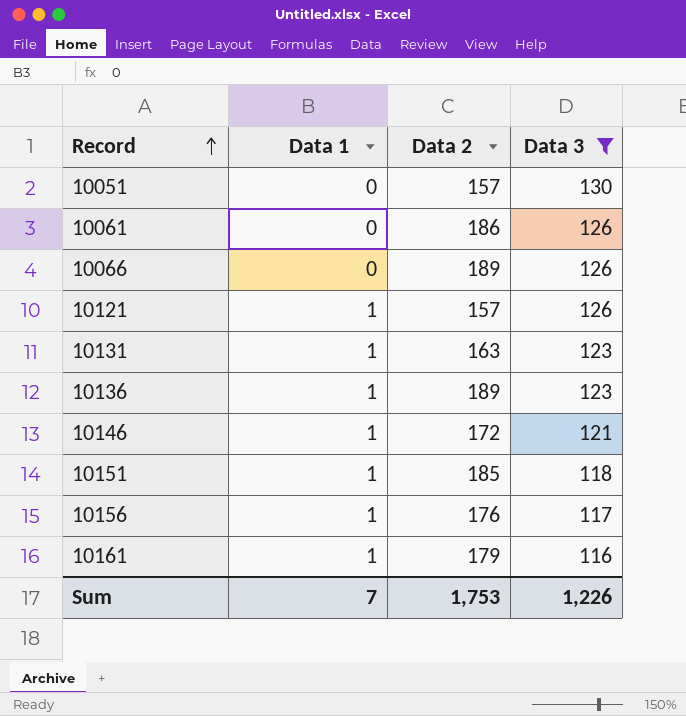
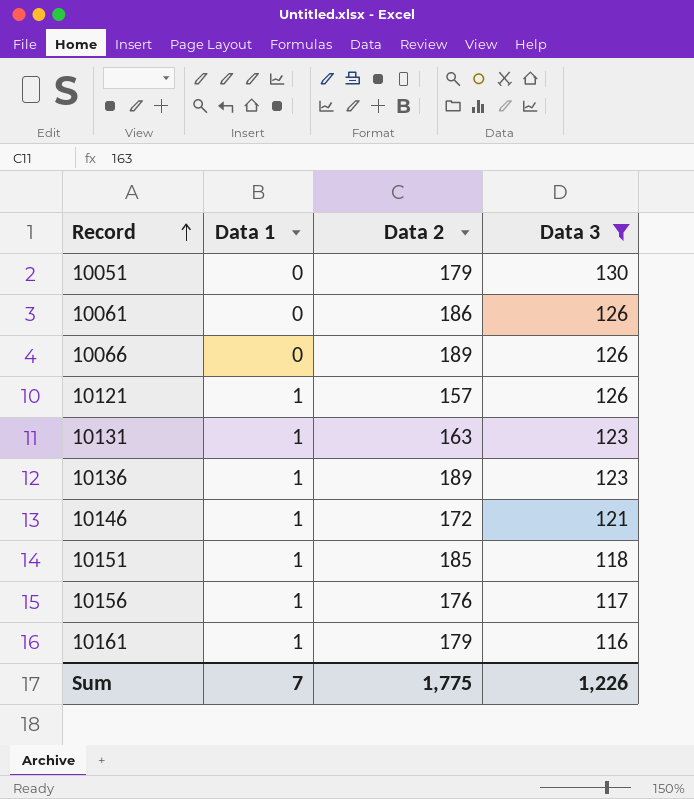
10051 | Data 2: 157 -> 179
Sum | Data 2: 1,753 -> 1,775

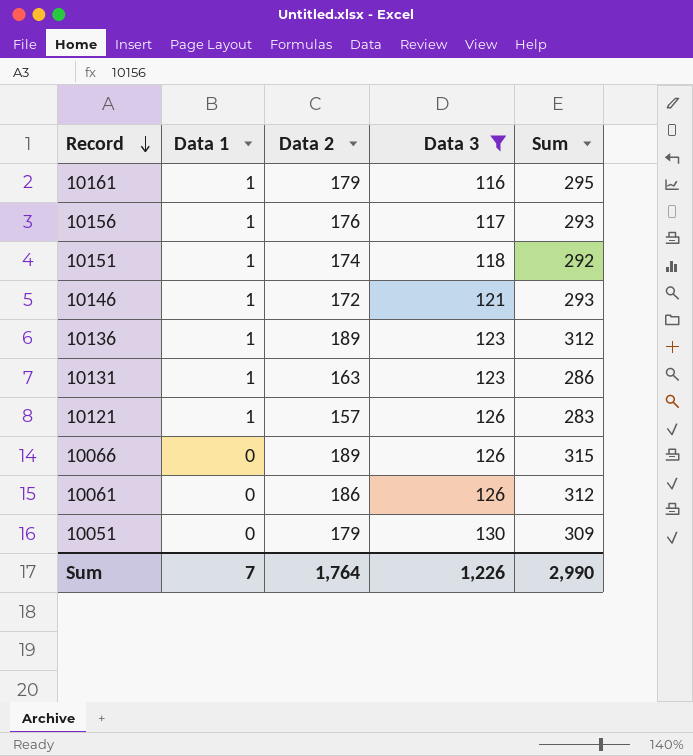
row order: Record ascending -> Record descending
column Sum | formula: none -> [Data 2] + [Data 3]
10151 | Data 2: 185 -> 174
Sum | Data 2: 1,775 -> 1,764

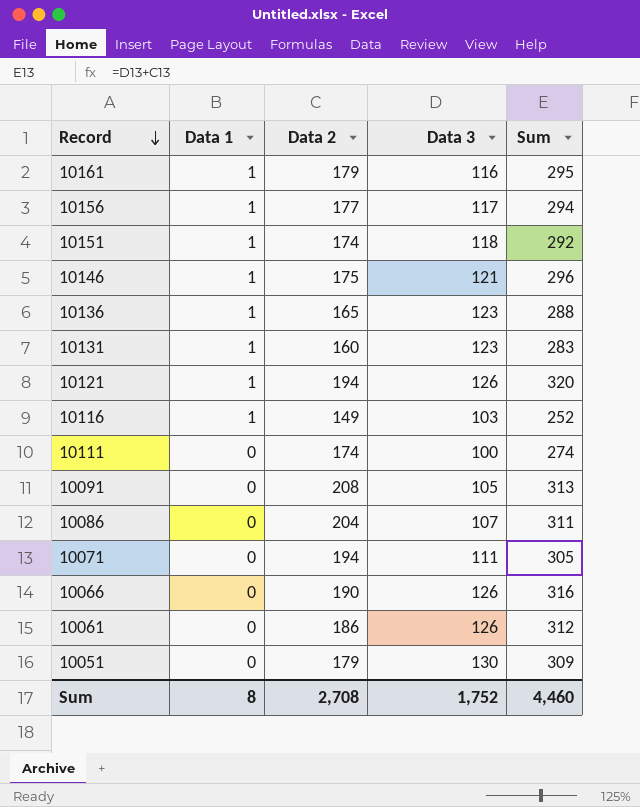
filter: Data 3 >= 116 -> none
10156 | Data 2: 176 -> 177
10156 | Sum: 293 -> 294
10146 | Data 2: 172 -> 175
10146 | Sum: 293 -> 296
10136 | Data 2: 189 -> 165
10136 | Sum: 312 -> 288
10131 | Data 2: 163 -> 160
10131 | Sum: 286 -> 283
10121 | Data 2: 157 -> 194
10121 | Sum: 283 -> 320
10066 | Data 2: 189 -> 190
10066 | Sum: 315 -> 316
Sum | Data 1: 7 -> 8
Sum | Data 2: 1,764 -> 2,708
Sum | Data 3: 1,226 -> 1,752
Sum | Sum: 2,990 -> 4,460

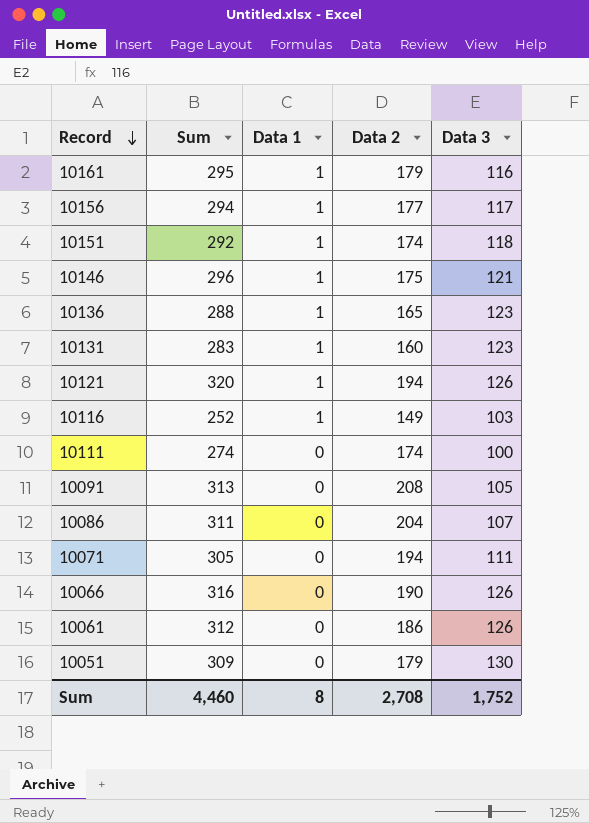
column Sum | position: 5 -> 2

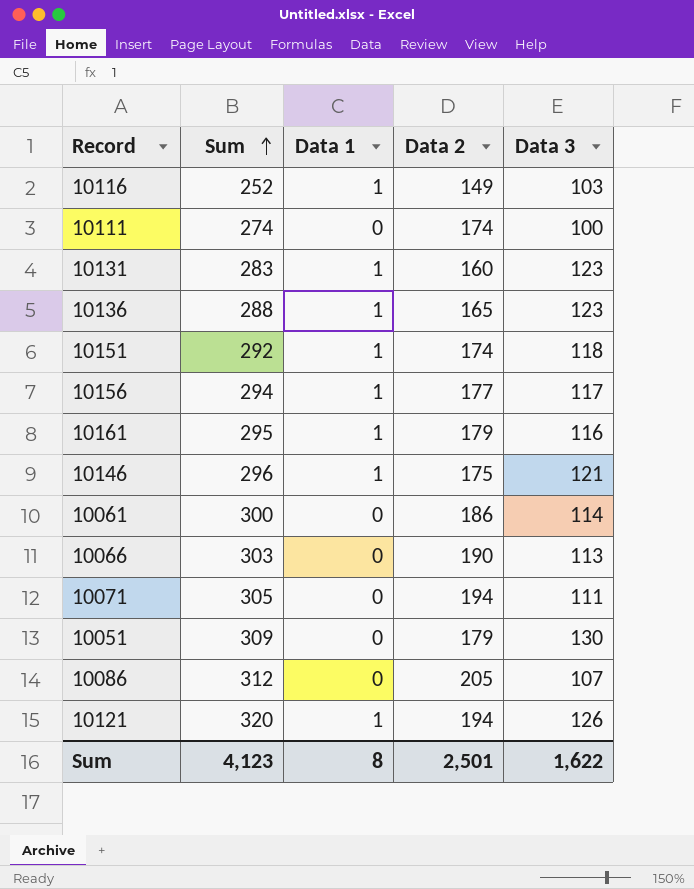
row order: Record descending -> Sum ascending
row 10091: 313 | 0 | 208 | 105 -> none
10061 | Sum: 312 -> 300
10061 | Data 3: 126 -> 114
10066 | Sum: 316 -> 303
10066 | Data 3: 126 -> 113
10086 | Sum: 311 -> 312
10086 | Data 2: 204 -> 205
Sum | Sum: 4,460 -> 4,123
Sum | Data 2: 2,708 -> 2,501
Sum | Data 3: 1,752 -> 1,622

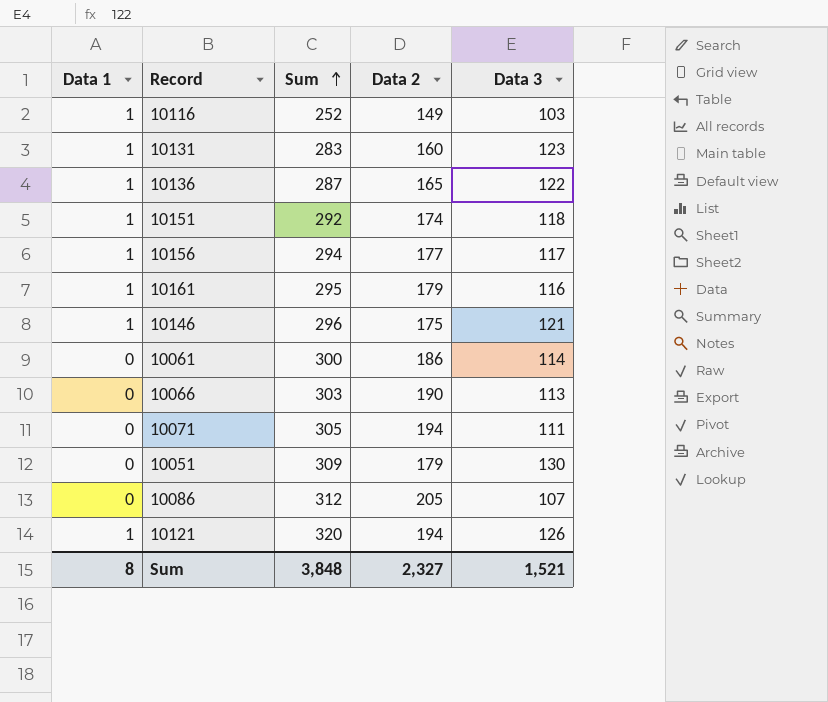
column Data 1 | position: 3 -> 1
row 10111: 274 | 0 | 174 | 100 -> none
10136 | Sum: 288 -> 287
10136 | Data 3: 123 -> 122
Sum | Sum: 4,123 -> 3,848
Sum | Data 2: 2,501 -> 2,327
Sum | Data 3: 1,622 -> 1,521

